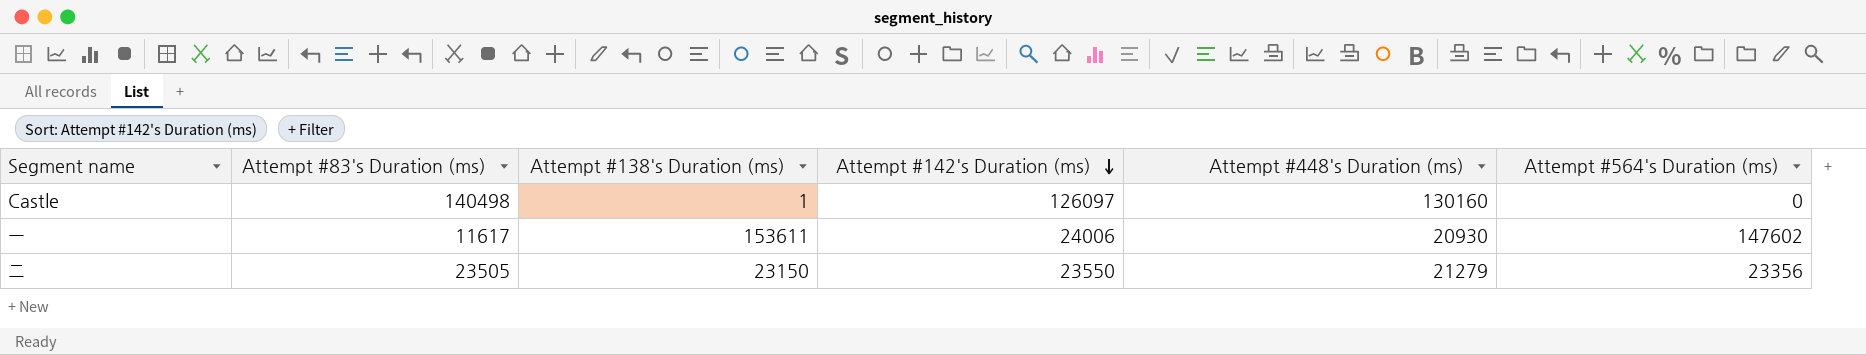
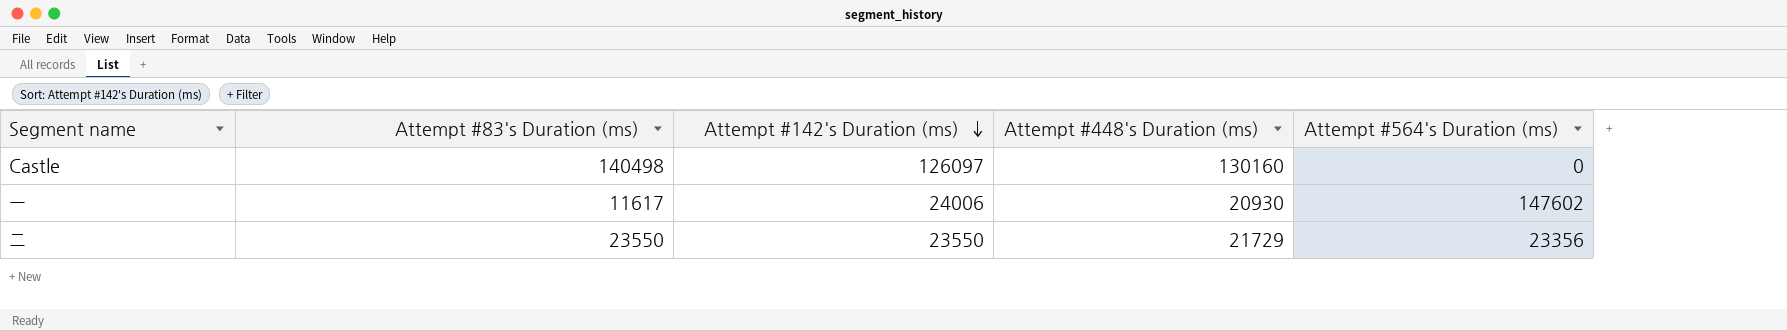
column Attempt #138's Duration (ms) | position: 3 -> none
二 | Attempt #83's Duration (ms): 23505 -> 23550
二 | Attempt #448's Duration (ms): 21279 -> 21729

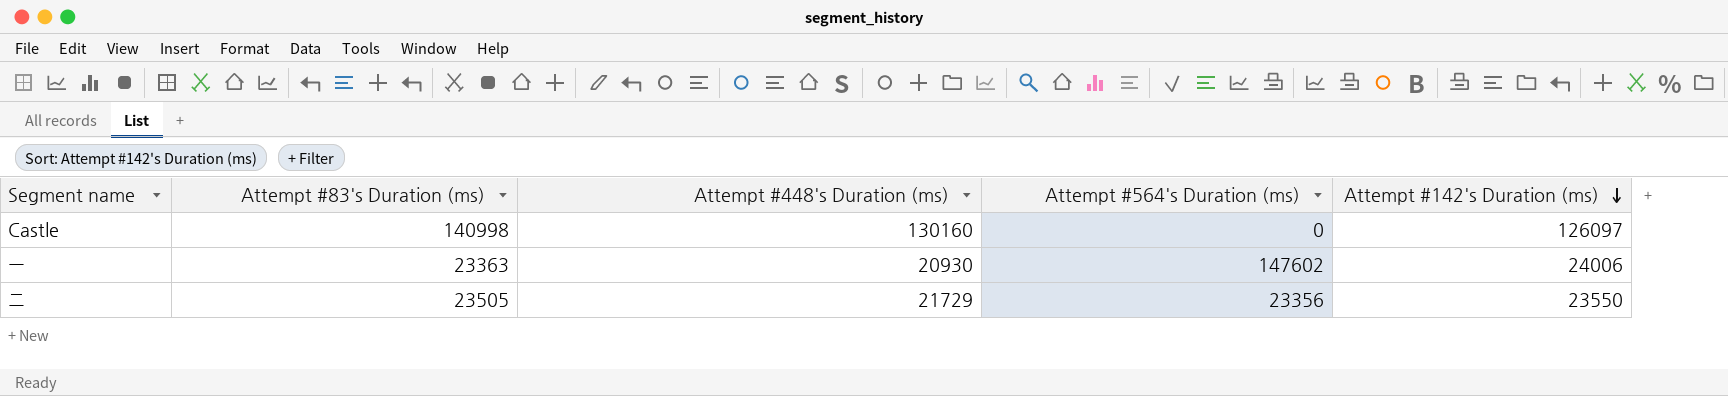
column Attempt #142's Duration (ms) | position: 3 -> 5
Castle | Attempt #83's Duration (ms): 140498 -> 140998
一 | Attempt #83's Duration (ms): 11617 -> 23363
二 | Attempt #83's Duration (ms): 23550 -> 23505

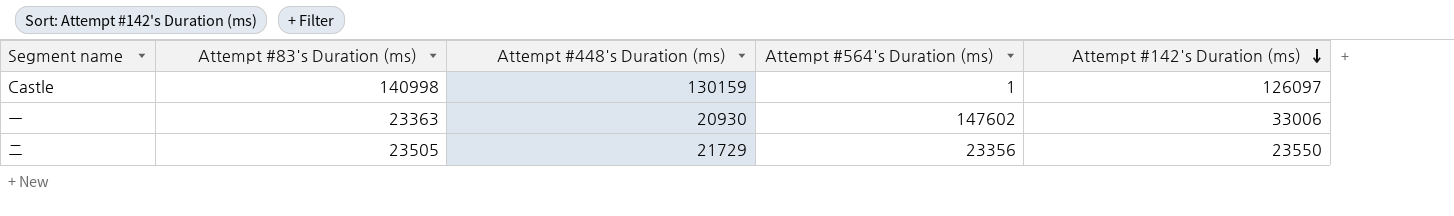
Castle | Attempt #448's Duration (ms): 130160 -> 130159
Castle | Attempt #564's Duration (ms): 0 -> 1
一 | Attempt #142's Duration (ms): 24006 -> 33006

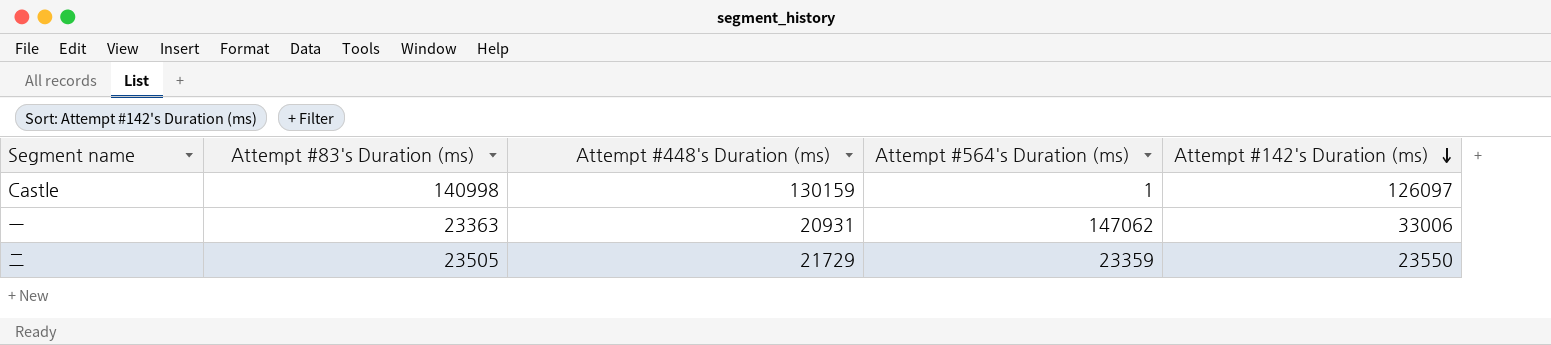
一 | Attempt #448's Duration (ms): 20930 -> 20931
一 | Attempt #564's Duration (ms): 147602 -> 147062
二 | Attempt #564's Duration (ms): 23356 -> 23359

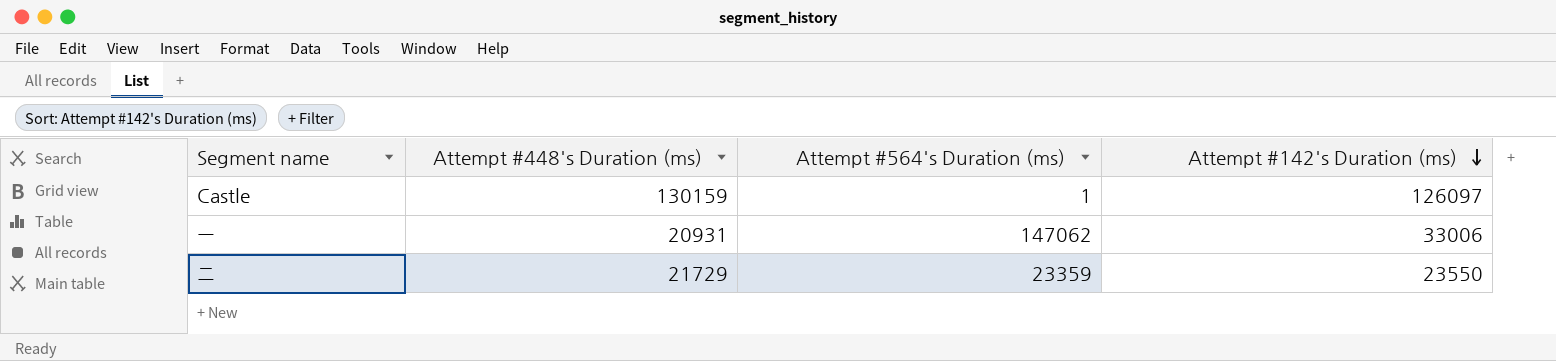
column Attempt #83's Duration (ms) | position: 2 -> none

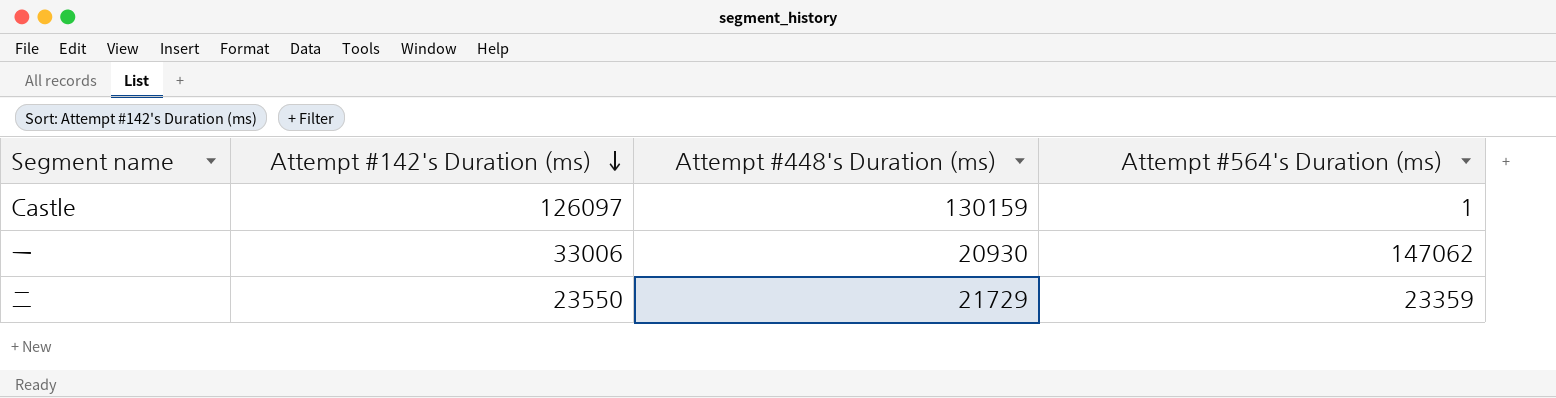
column Attempt #142's Duration (ms) | position: 4 -> 2
一 | Attempt #448's Duration (ms): 20931 -> 20930

